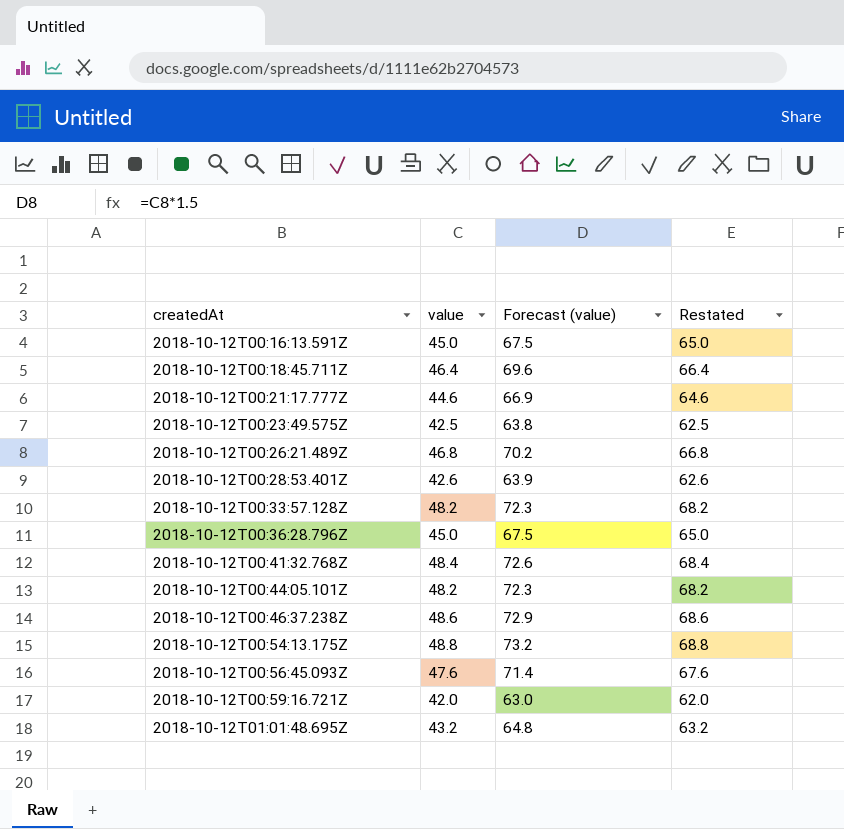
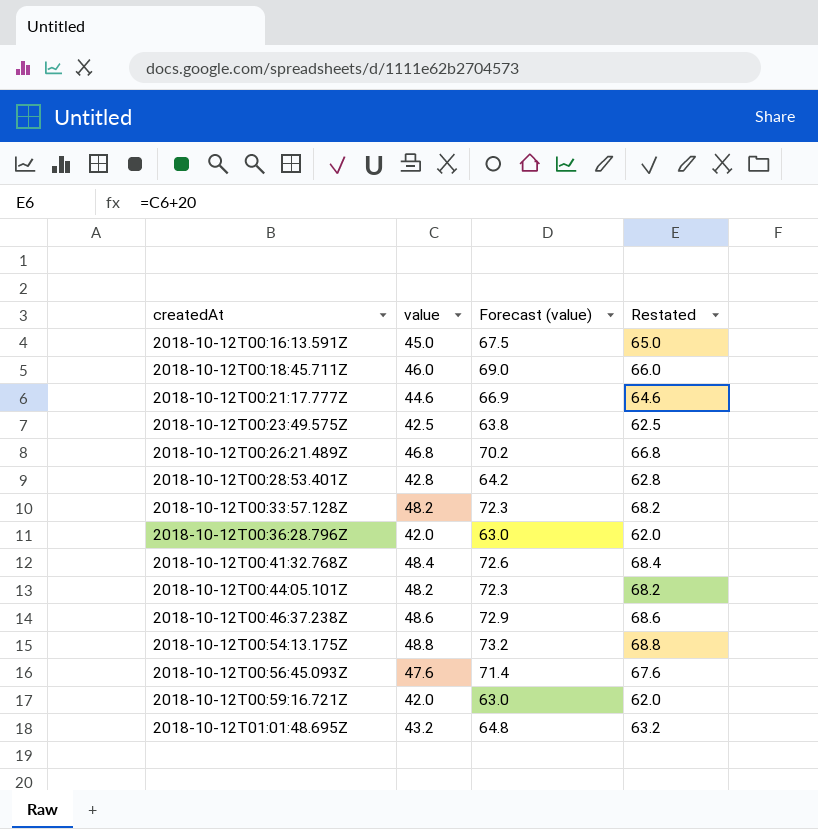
2018-10-12T00:18:45.711Z | value: 46.4 -> 46.0
2018-10-12T00:18:45.711Z | Forecast (value): 69.6 -> 69.0
2018-10-12T00:18:45.711Z | Restated: 66.4 -> 66.0
2018-10-12T00:28:53.401Z | value: 42.6 -> 42.8
2018-10-12T00:28:53.401Z | Forecast (value): 63.9 -> 64.2
2018-10-12T00:28:53.401Z | Restated: 62.6 -> 62.8
2018-10-12T00:36:28.796Z | value: 45.0 -> 42.0
2018-10-12T00:36:28.796Z | Forecast (value): 67.5 -> 63.0
2018-10-12T00:36:28.796Z | Restated: 65.0 -> 62.0

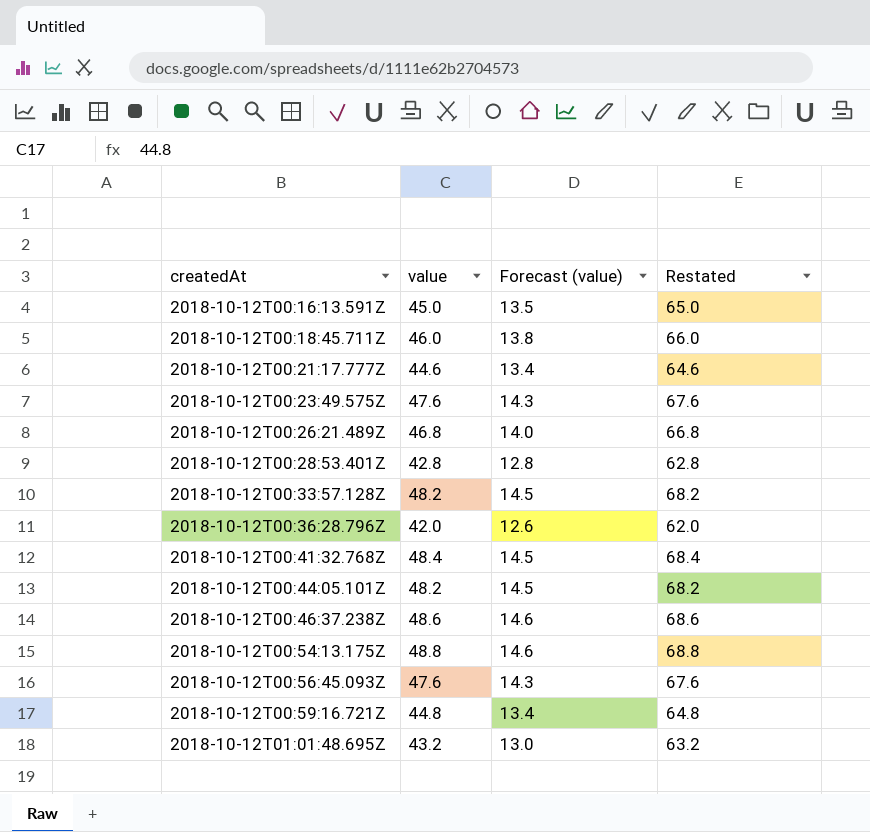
column Forecast (value) | formula: [value] * 1.5 -> [value] * 0.3
2018-10-12T00:23:49.575Z | value: 42.5 -> 47.6
2018-10-12T00:23:49.575Z | Restated: 62.5 -> 67.6
2018-10-12T00:59:16.721Z | value: 42.0 -> 44.8
2018-10-12T00:59:16.721Z | Restated: 62.0 -> 64.8

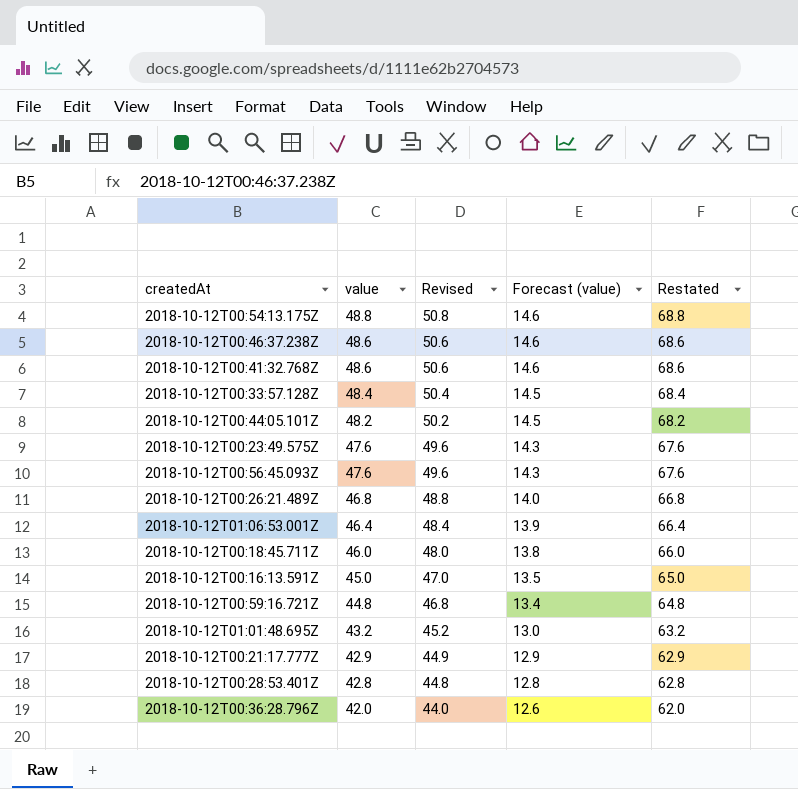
row order: createdAt ascending -> value descending
column Revised | formula: none -> [value] + 2
2018-10-12T00:41:32.768Z | value: 48.4 -> 48.6
2018-10-12T00:41:32.768Z | Forecast (value): 14.5 -> 14.6
2018-10-12T00:41:32.768Z | Restated: 68.4 -> 68.6
2018-10-12T00:33:57.128Z | value: 48.2 -> 48.4
2018-10-12T00:33:57.128Z | Restated: 68.2 -> 68.4
row 2018-10-12T01:06:53.001Z: none -> 46.4 | 48.4 | 13.9 | 66.4
2018-10-12T00:21:17.777Z | value: 44.6 -> 42.9
2018-10-12T00:21:17.777Z | Forecast (value): 13.4 -> 12.9
2018-10-12T00:21:17.777Z | Restated: 64.6 -> 62.9

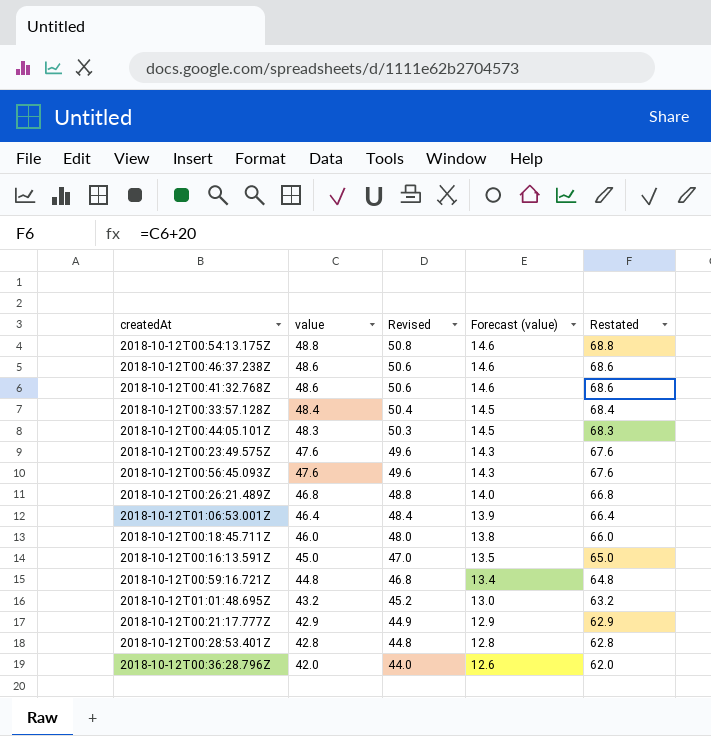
2018-10-12T00:44:05.101Z | value: 48.2 -> 48.3
2018-10-12T00:44:05.101Z | Revised: 50.2 -> 50.3
2018-10-12T00:44:05.101Z | Restated: 68.2 -> 68.3

